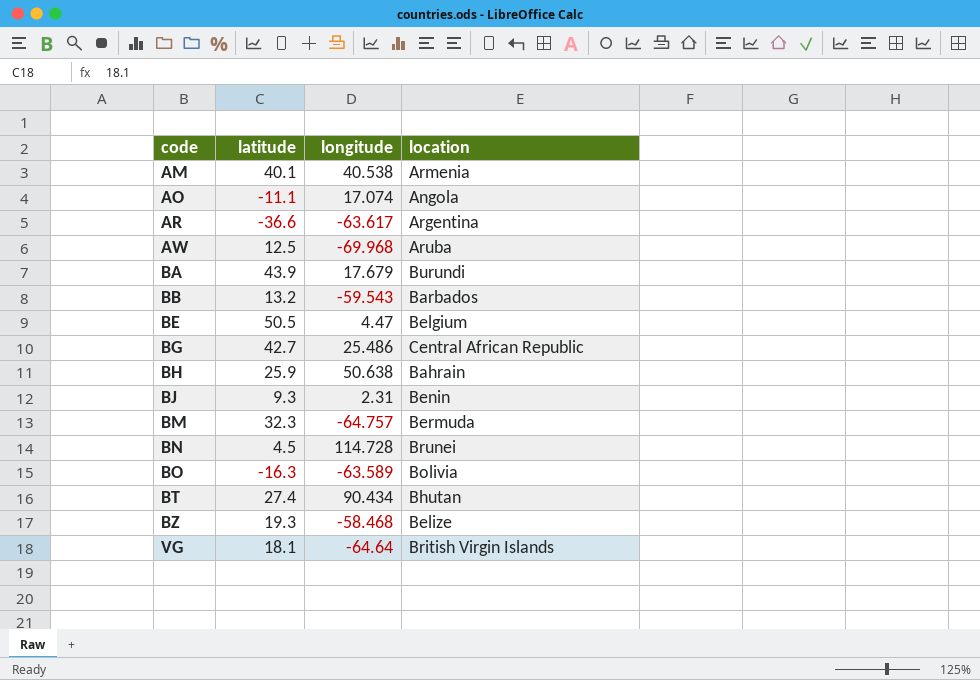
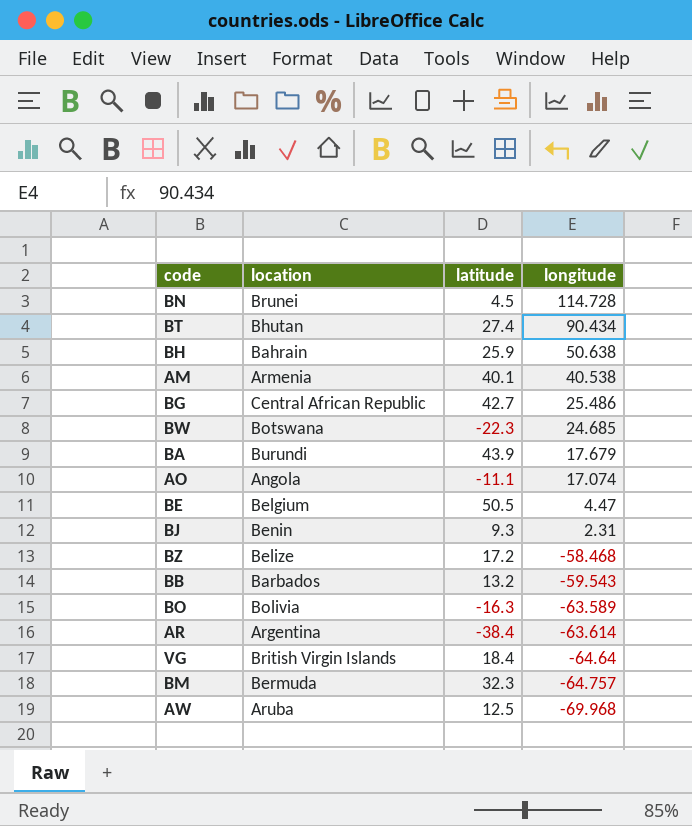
row order: code ascending -> longitude descending
column location | position: 4 -> 2
row BW: none -> Botswana | -22.3 | 24.685
BZ | latitude: 19.3 -> 17.2
AR | latitude: -36.6 -> -38.4
AR | longitude: -63.617 -> -63.614
VG | latitude: 18.1 -> 18.4

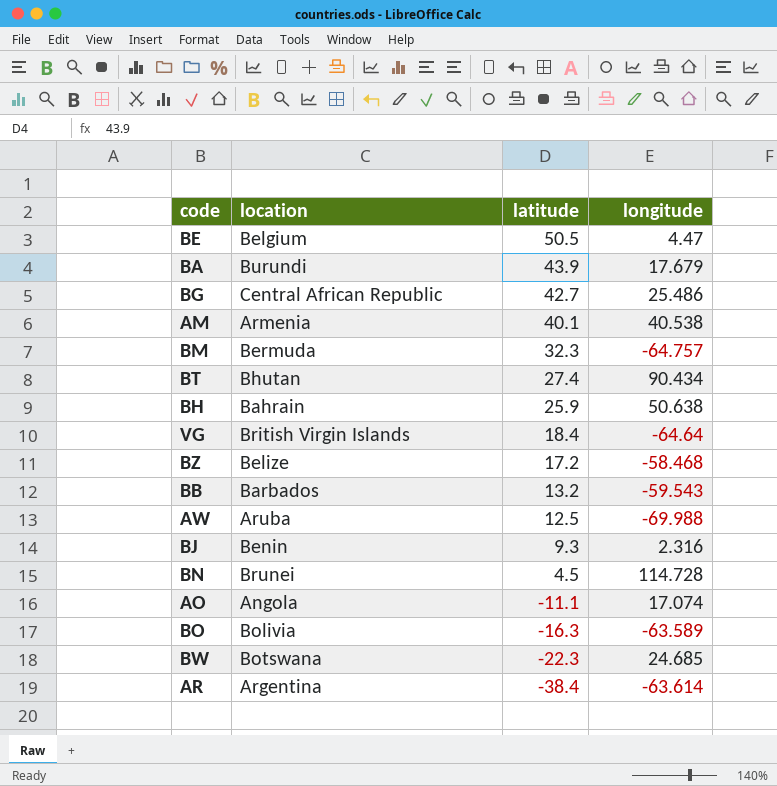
row order: longitude descending -> latitude descending
AW | longitude: -69.968 -> -69.988
BJ | longitude: 2.31 -> 2.316

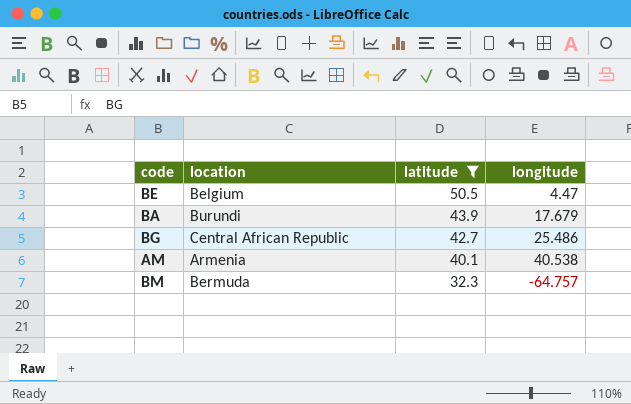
filter: none -> latitude >= 32.3

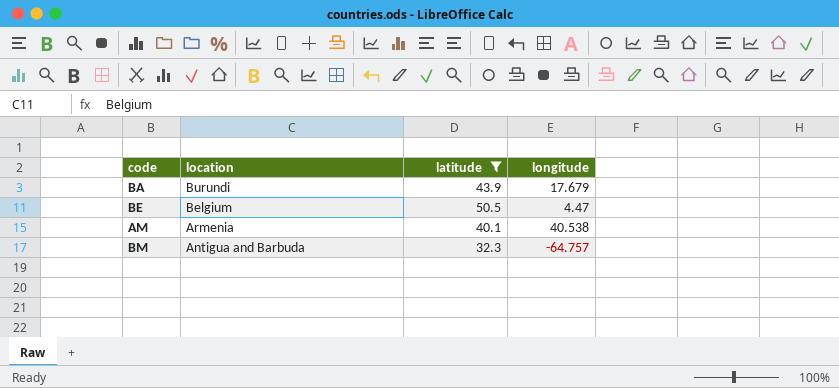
row order: latitude descending -> location descending
row BG: Central African Republic | 42.7 | 25.486 -> none
BM | location: Bermuda -> Antigua and Barbuda

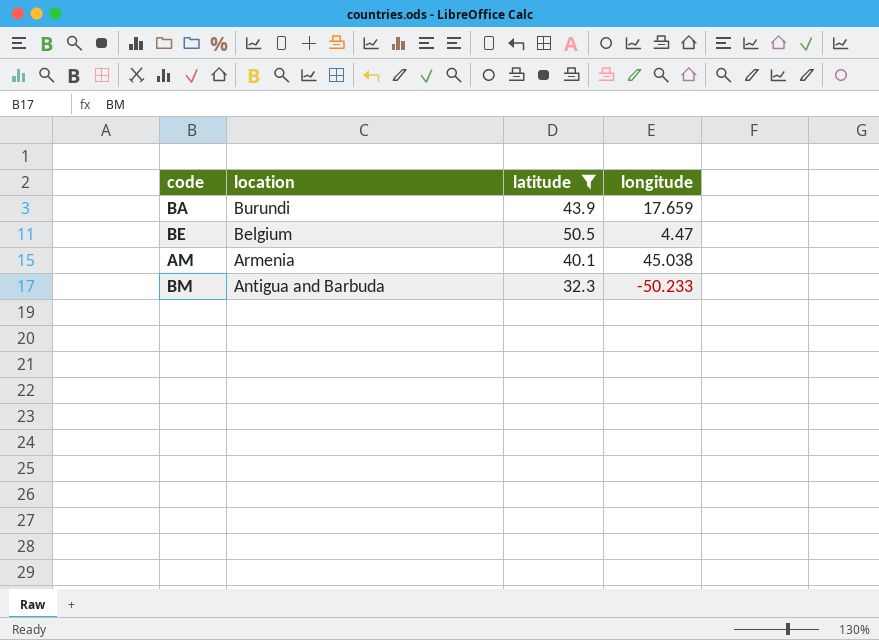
BA | longitude: 17.679 -> 17.659
AM | longitude: 40.538 -> 45.038
BM | longitude: -64.757 -> -50.233

